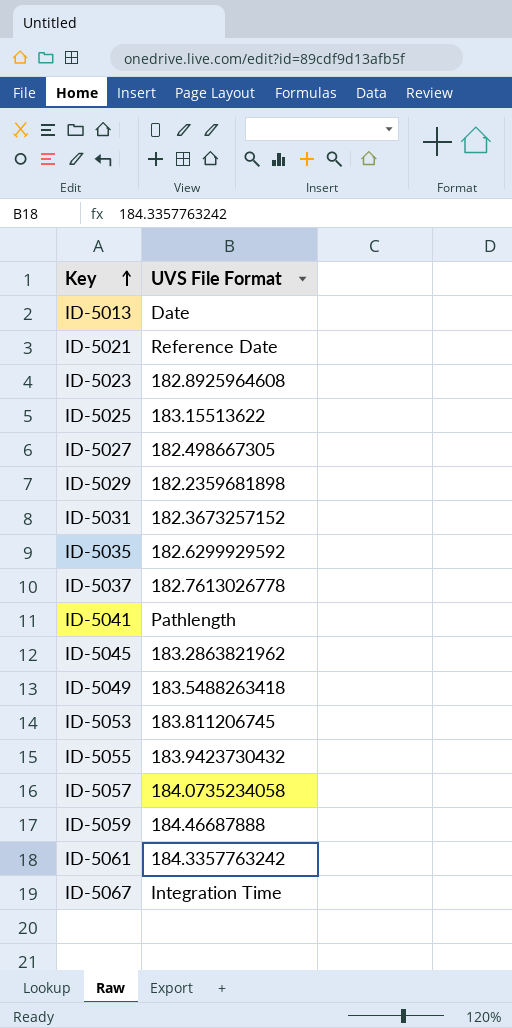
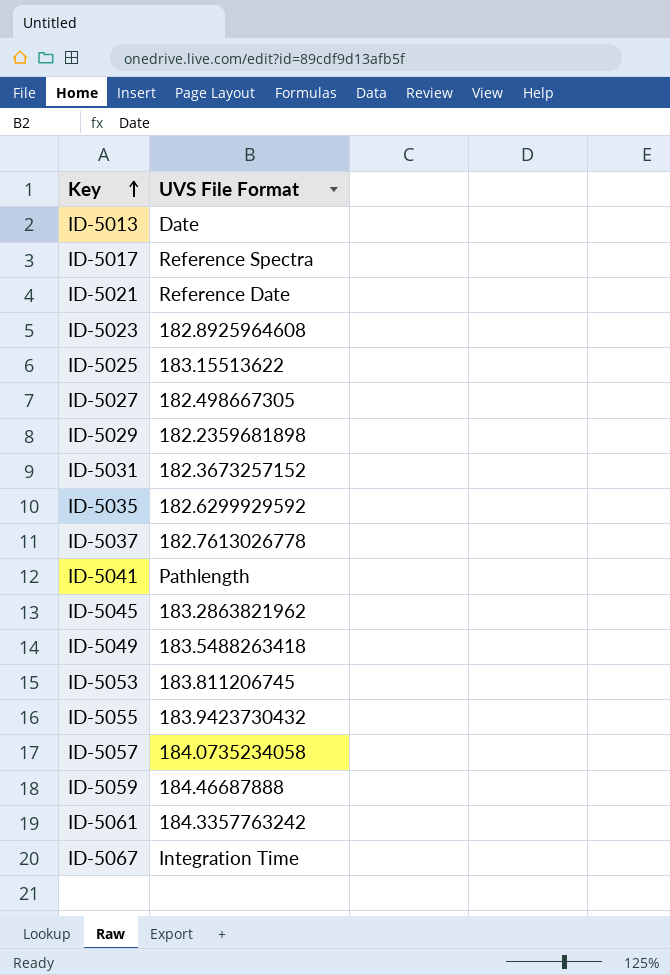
row ID-5017: none -> Reference Spectra

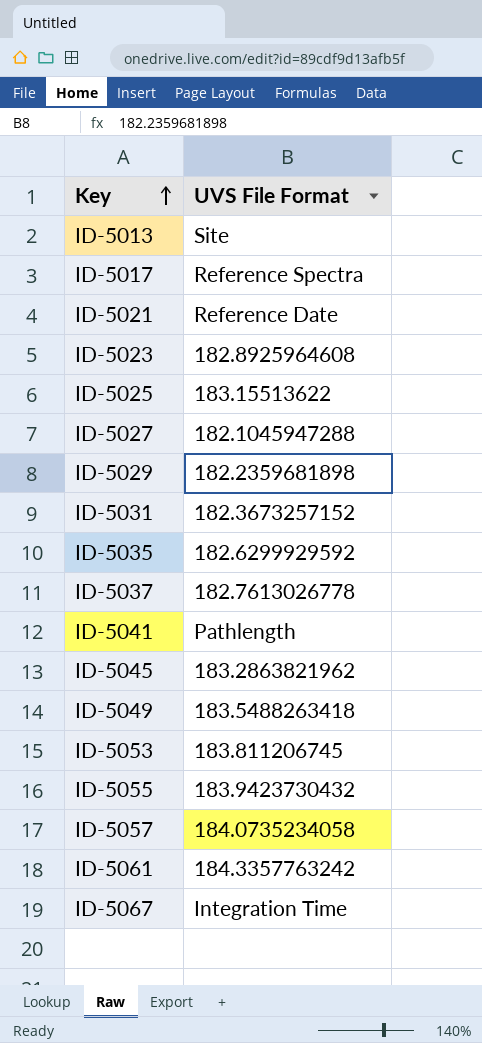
row ID-5059: 184.46687888 -> none
ID-5013 | UVS File Format: Date -> Site
ID-5027 | UVS File Format: 182.498667305 -> 182.1045947288

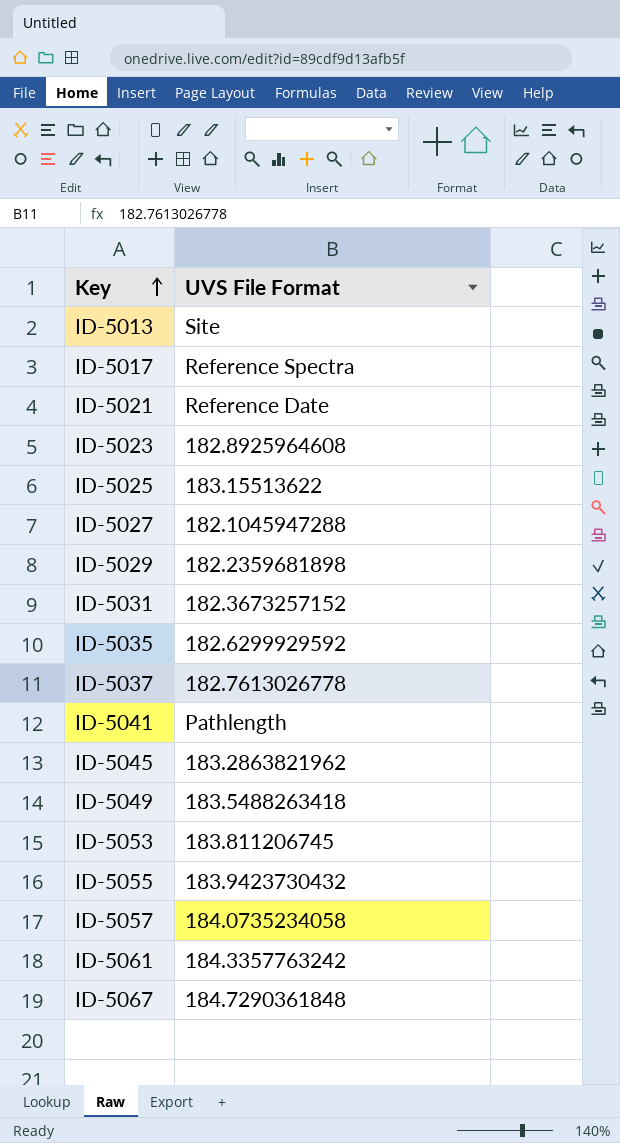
ID-5067 | UVS File Format: Integration Time -> 184.7290361848

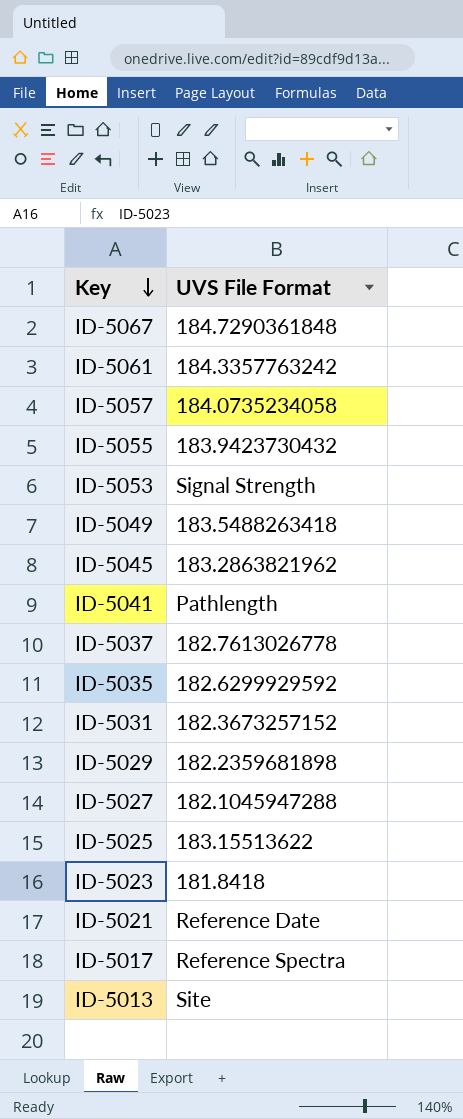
row order: Key ascending -> Key descending
ID-5053 | UVS File Format: 183.811206745 -> Signal Strength
ID-5023 | UVS File Format: 182.8925964608 -> 181.8418

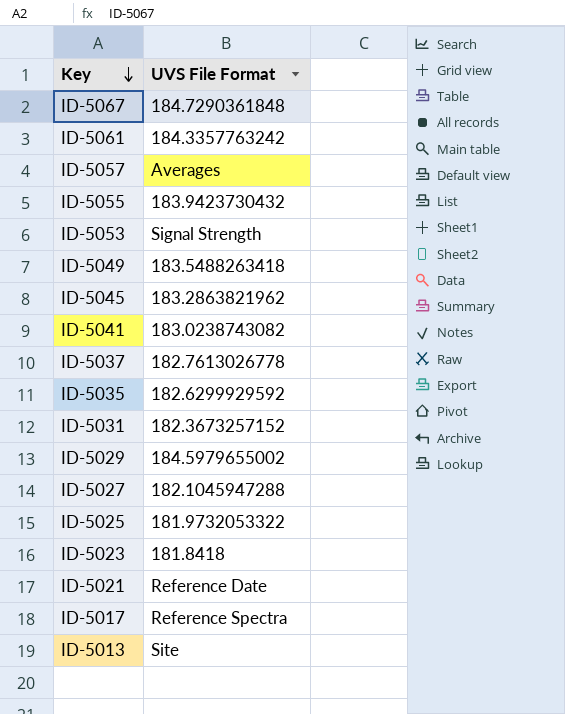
ID-5057 | UVS File Format: 184.0735234058 -> Averages
ID-5041 | UVS File Format: Pathlength -> 183.0238743082
ID-5029 | UVS File Format: 182.2359681898 -> 184.5979655002
ID-5025 | UVS File Format: 183.15513622 -> 181.9732053322

